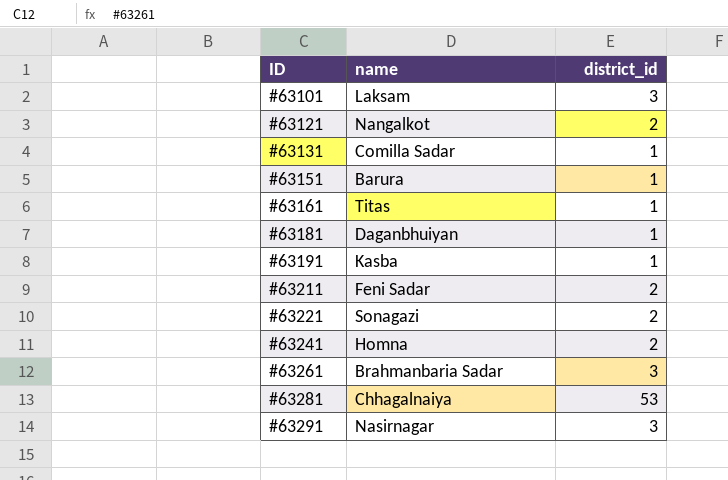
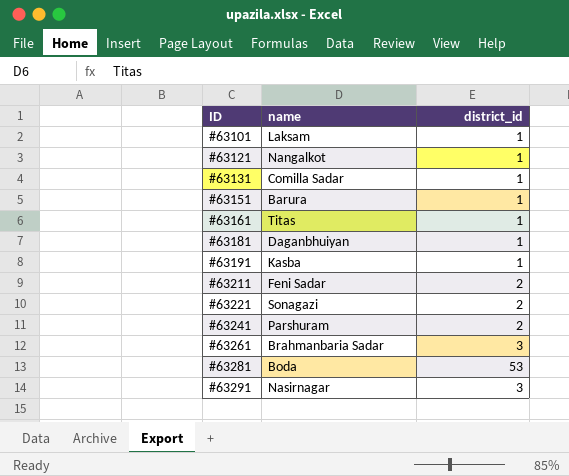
#63101 | district_id: 3 -> 1
#63121 | district_id: 2 -> 1
#63241 | name: Homna -> Parshuram
#63281 | name: Chhagalnaiya -> Boda

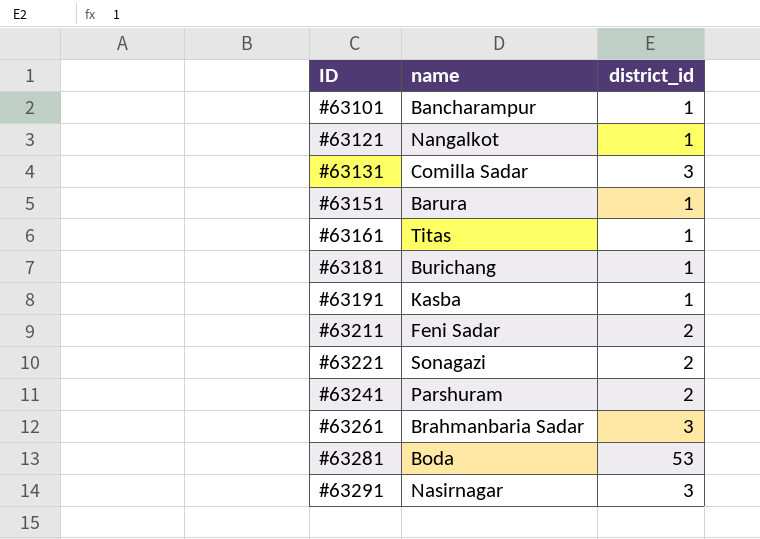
#63101 | name: Laksam -> Bancharampur
#63131 | district_id: 1 -> 3
#63181 | name: Daganbhuiyan -> Burichang

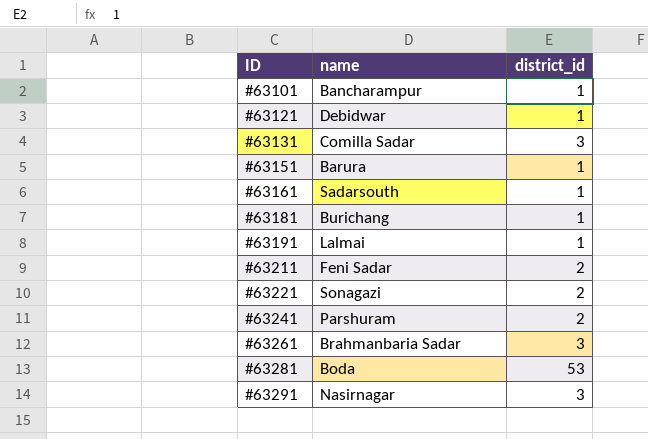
#63121 | name: Nangalkot -> Debidwar
#63161 | name: Titas -> Sadarsouth
#63191 | name: Kasba -> Lalmai

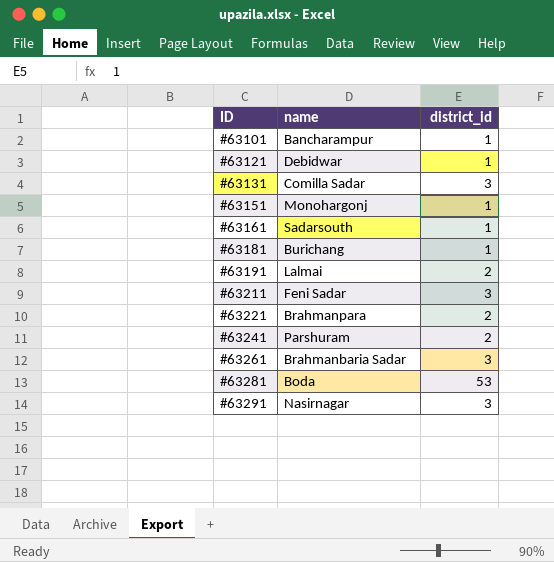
#63151 | name: Barura -> Monohargonj
#63191 | district_id: 1 -> 2
#63211 | district_id: 2 -> 3
#63221 | name: Sonagazi -> Brahmanpara

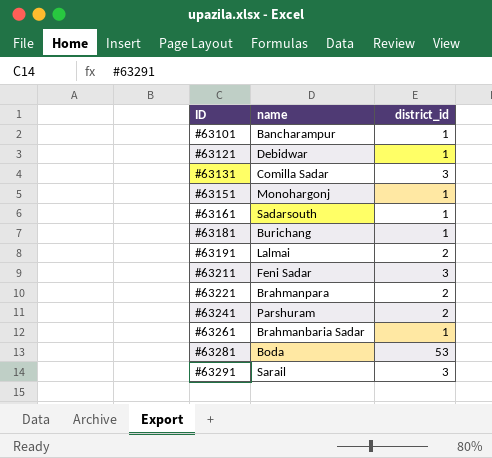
#63261 | district_id: 3 -> 1
#63291 | name: Nasirnagar -> Sarail

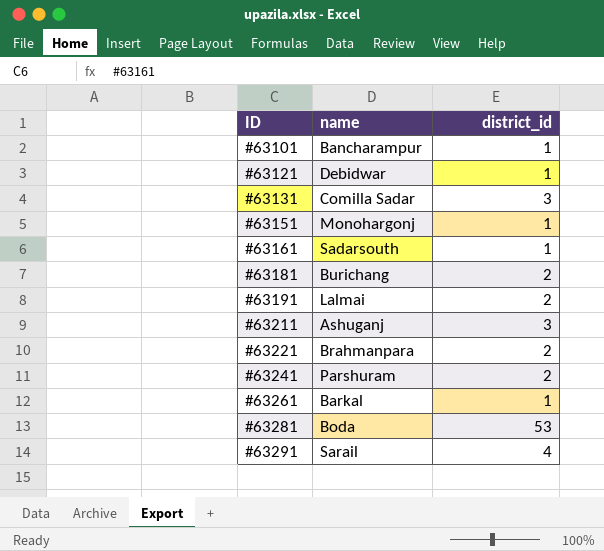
#63181 | district_id: 1 -> 2
#63211 | name: Feni Sadar -> Ashuganj
#63261 | name: Brahmanbaria Sadar -> Barkal
#63291 | district_id: 3 -> 4

